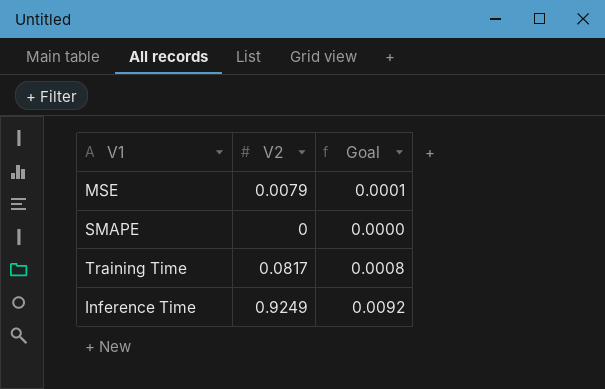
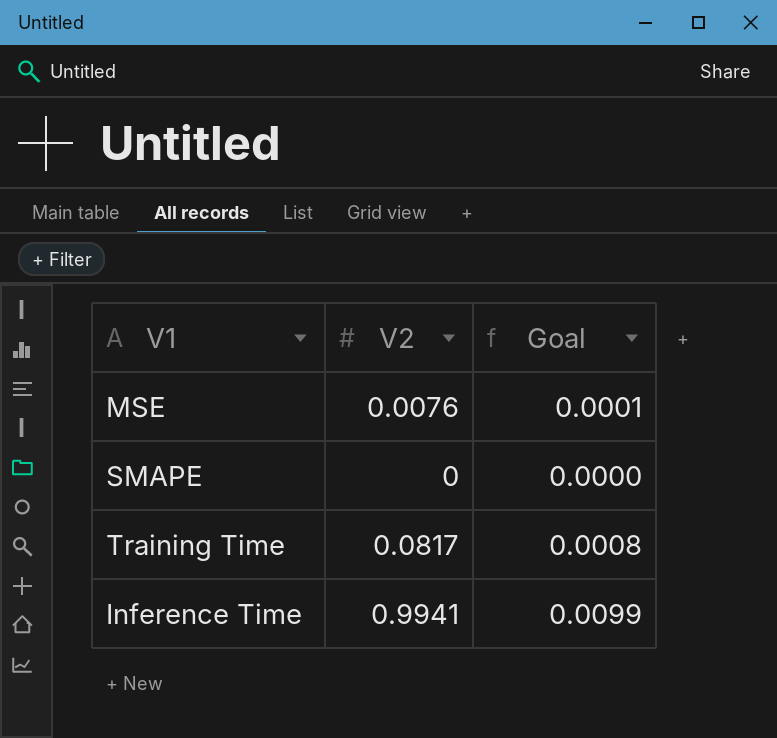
MSE | V2: 0.0079 -> 0.0076
Inference Time | V2: 0.9249 -> 0.9941
Inference Time | Goal: 0.0092 -> 0.0099

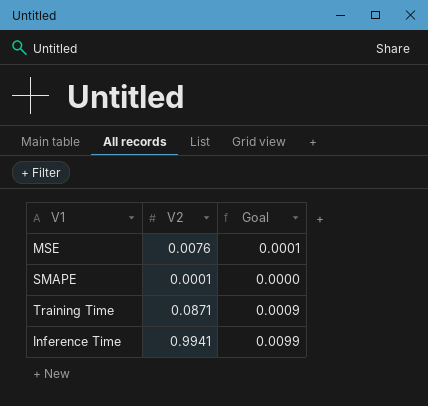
SMAPE | V2: 0 -> 0.0001
Training Time | V2: 0.0817 -> 0.0871
Training Time | Goal: 0.0008 -> 0.0009

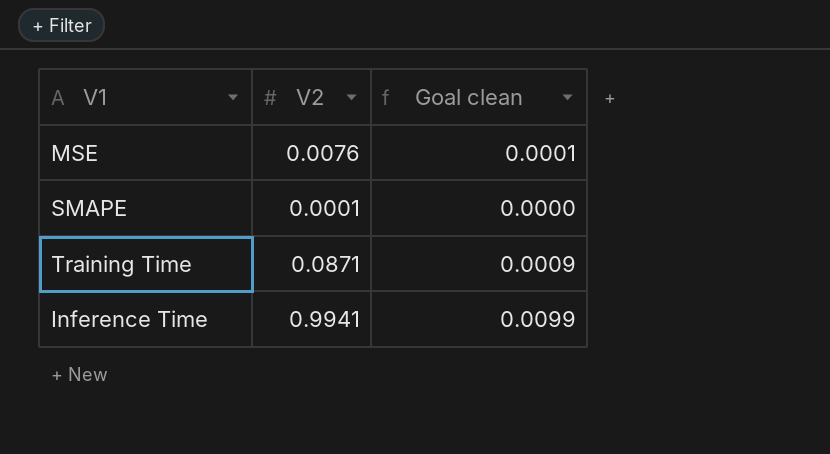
column name: Goal -> Goal clean

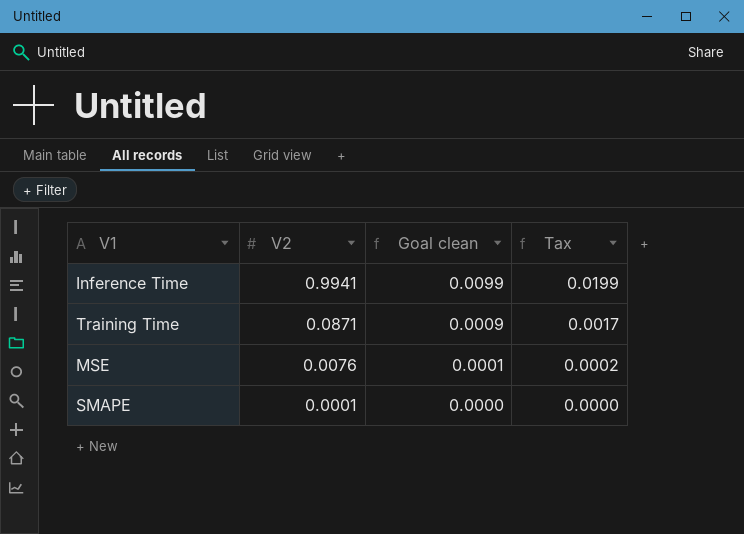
row order: none -> V2 descending
column Tax | formula: none -> [V2] * 0.02

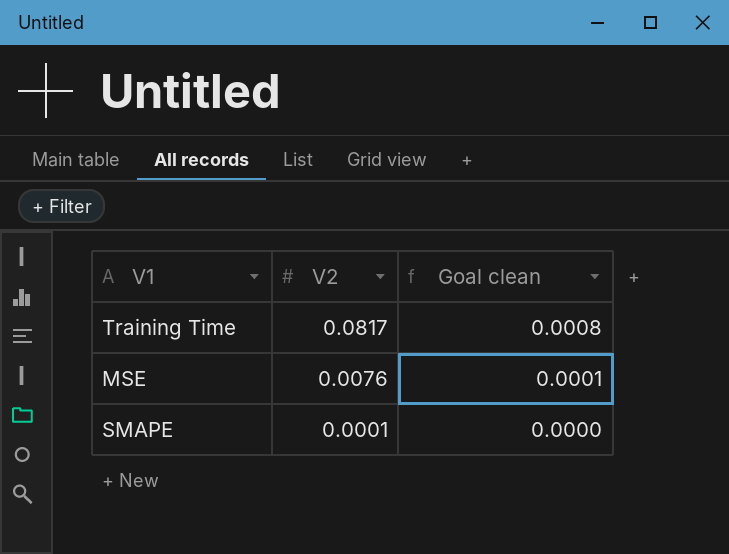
column Tax | formula: [V2] * 0.02 -> none
row Inference Time: 0.9941 | 0.0099 | 0.0199 -> none
Training Time | V2: 0.0871 -> 0.0817
Training Time | Goal clean: 0.0009 -> 0.0008

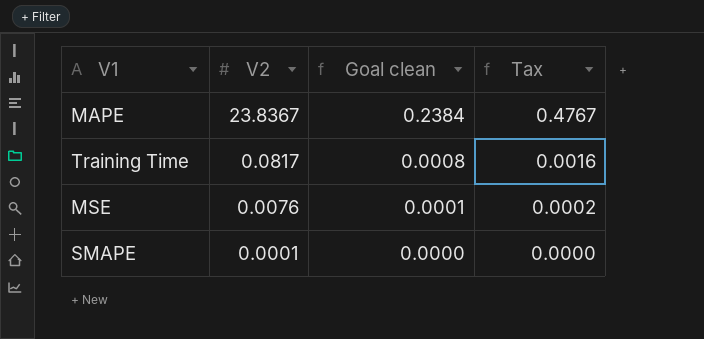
column Tax | formula: none -> [V2] * 0.02
row MAPE: none -> 23.8367 | 0.2384 | 0.4767

